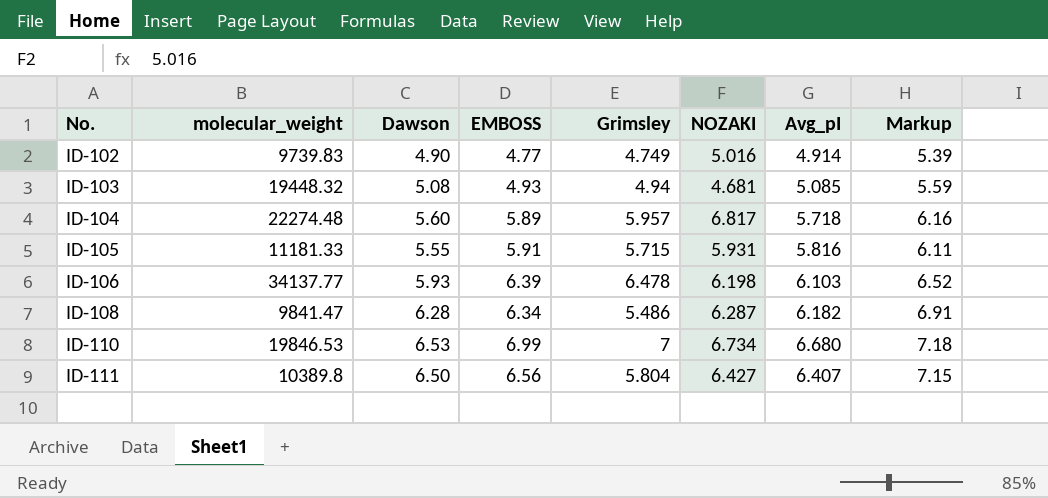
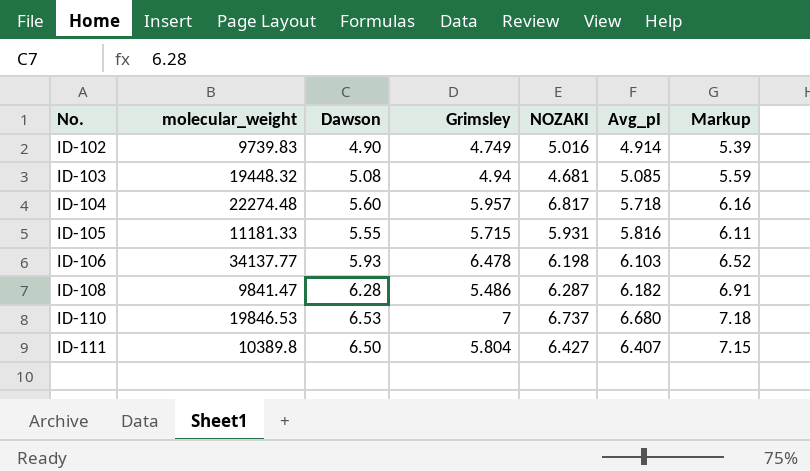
column EMBOSS | position: 4 -> none
ID-110 | NOZAKI: 6.734 -> 6.737

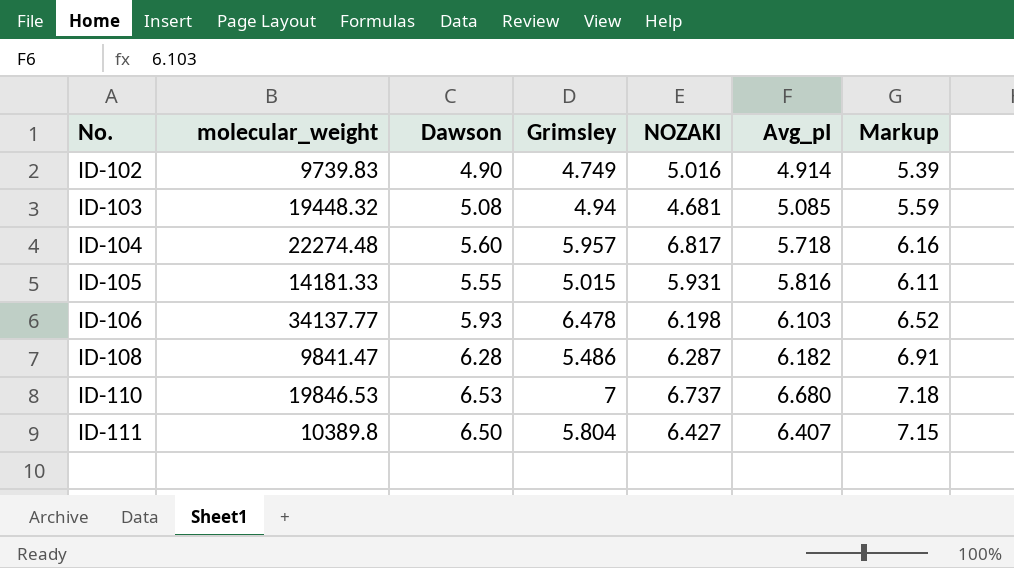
ID-105 | molecular_weight: 11181.33 -> 14181.33
ID-105 | Grimsley: 5.715 -> 5.015

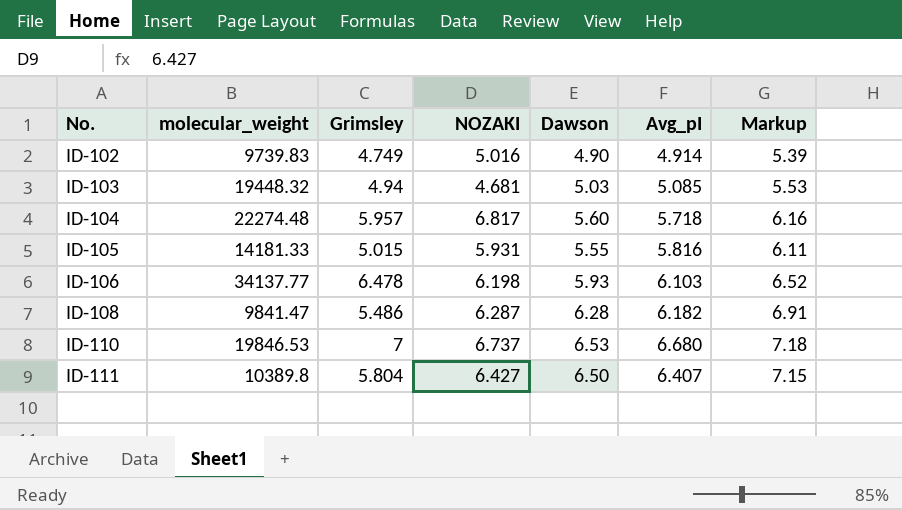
column Dawson | position: 3 -> 5
ID-103 | Dawson: 5.08 -> 5.03
ID-103 | Markup: 5.59 -> 5.53

